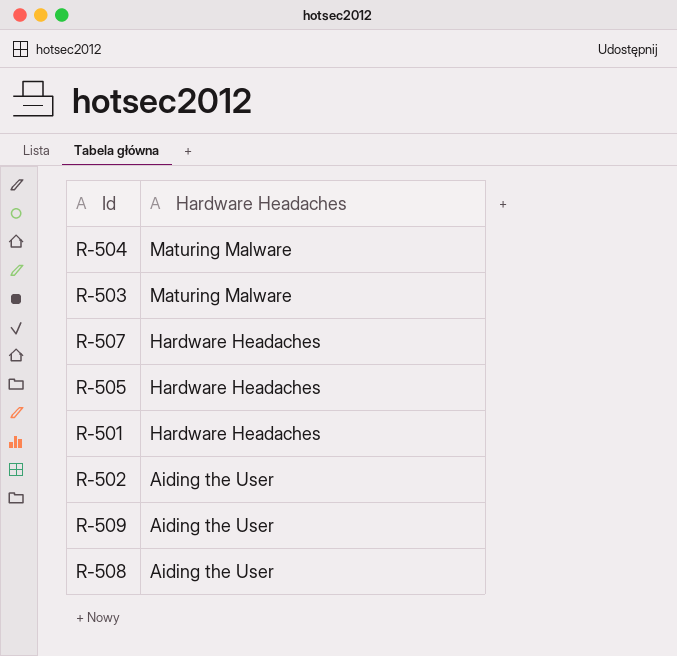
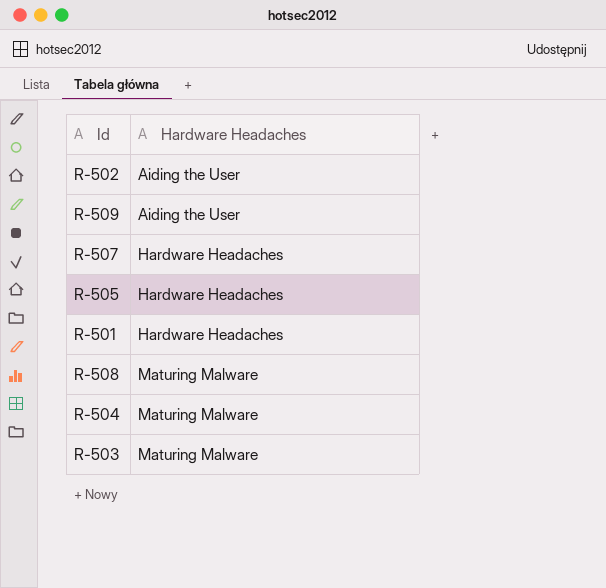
row order: Hardware Headaches descending -> Hardware Headaches ascending
R-508 | Hardware Headaches: Aiding the User -> Maturing Malware

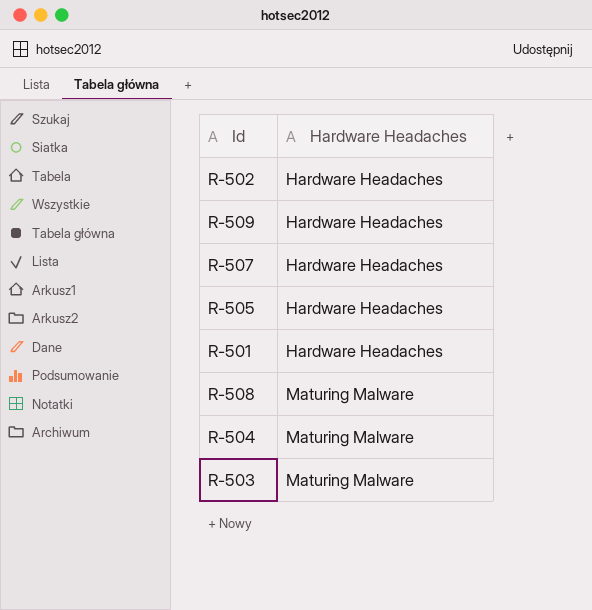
R-502 | Hardware Headaches: Aiding the User -> Hardware Headaches
R-509 | Hardware Headaches: Aiding the User -> Hardware Headaches

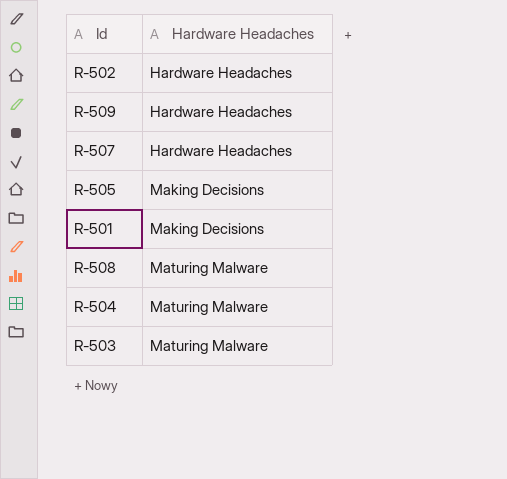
R-505 | Hardware Headaches: Hardware Headaches -> Making Decisions
R-501 | Hardware Headaches: Hardware Headaches -> Making Decisions

